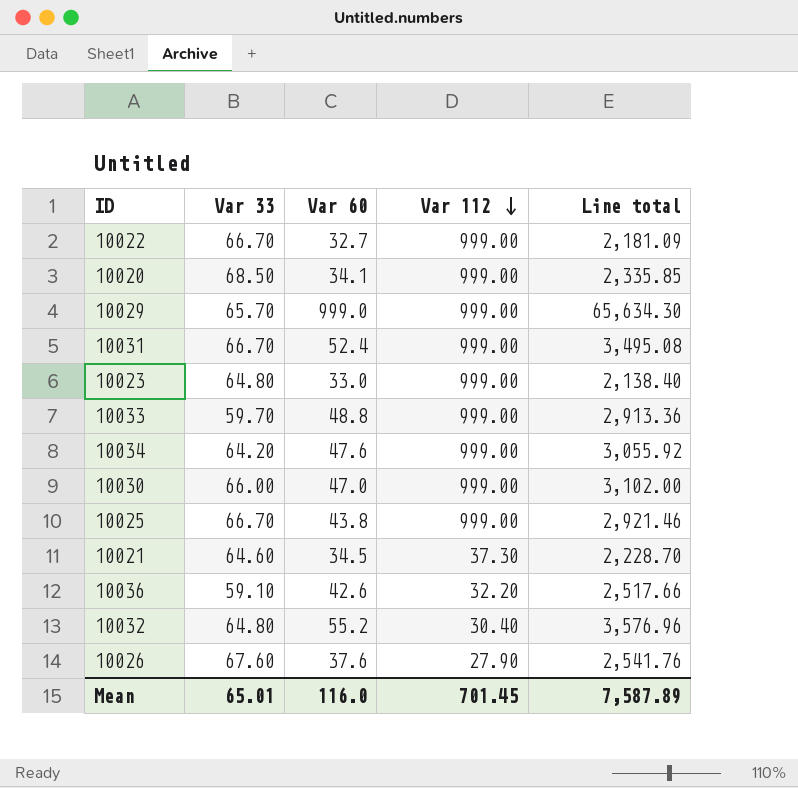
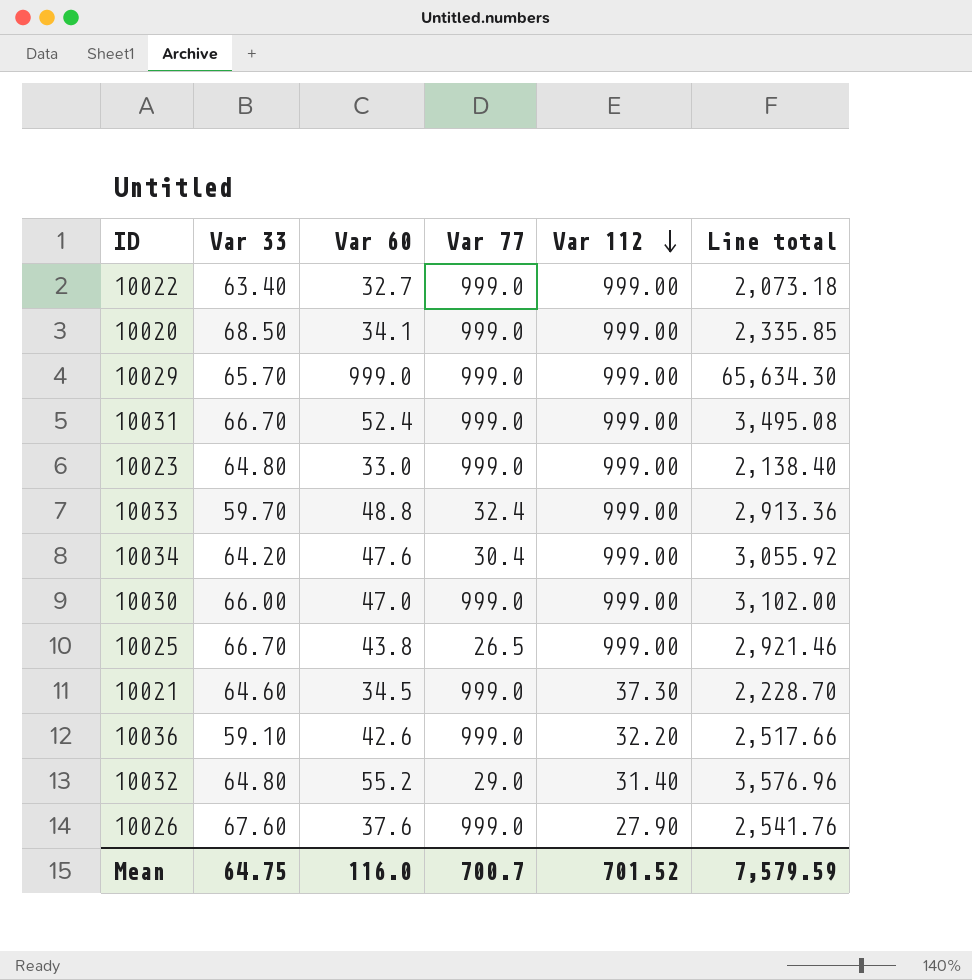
column Var 77 | position: none -> 4
10022 | Var 33: 66.70 -> 63.40
10022 | Line total: 2,181.09 -> 2,073.18
10032 | Var 112: 30.40 -> 31.40
Mean | Var 33: 65.01 -> 64.75
Mean | Var 112: 701.45 -> 701.52
Mean | Line total: 7,587.89 -> 7,579.59

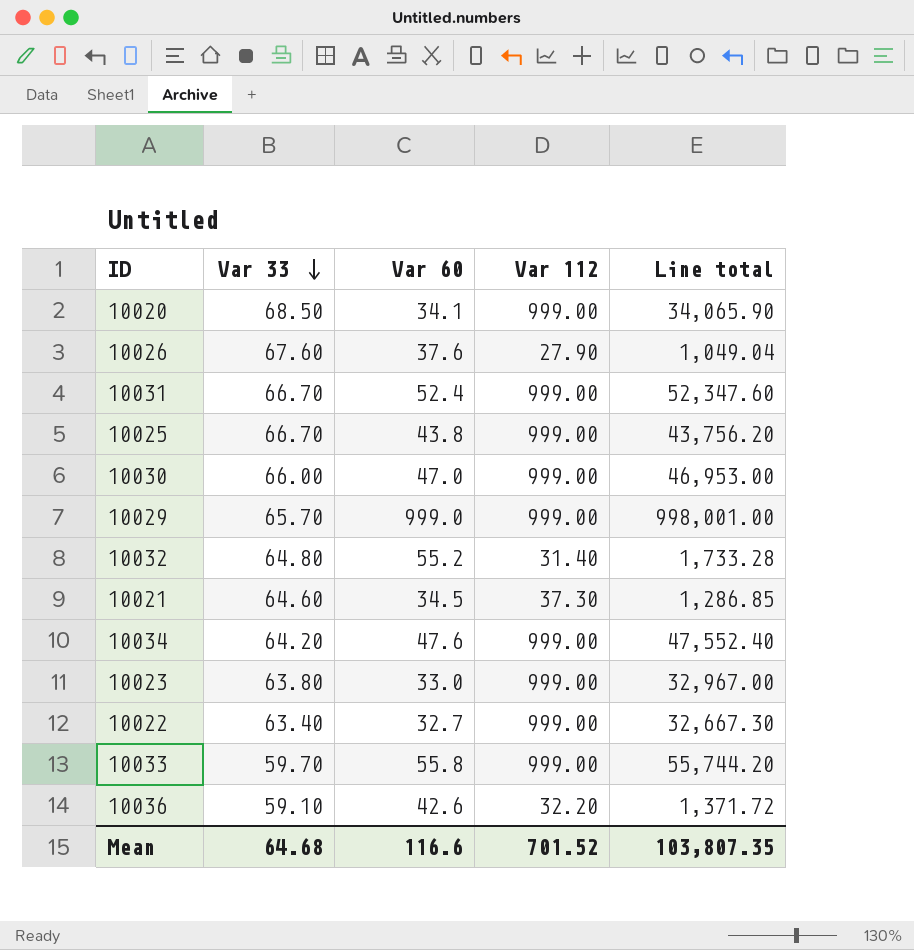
row order: Var 112 descending -> Var 33 descending
column Var 77 | position: 4 -> none
column Line total | formula: [Var 33] * [Var 60] -> [Var 60] * [Var 112]
10023 | Var 33: 64.80 -> 63.80
10033 | Var 60: 48.8 -> 55.8
Mean | Var 33: 64.75 -> 64.68
Mean | Var 60: 116.0 -> 116.6
Mean | Line total: 7,579.59 -> 103,807.35

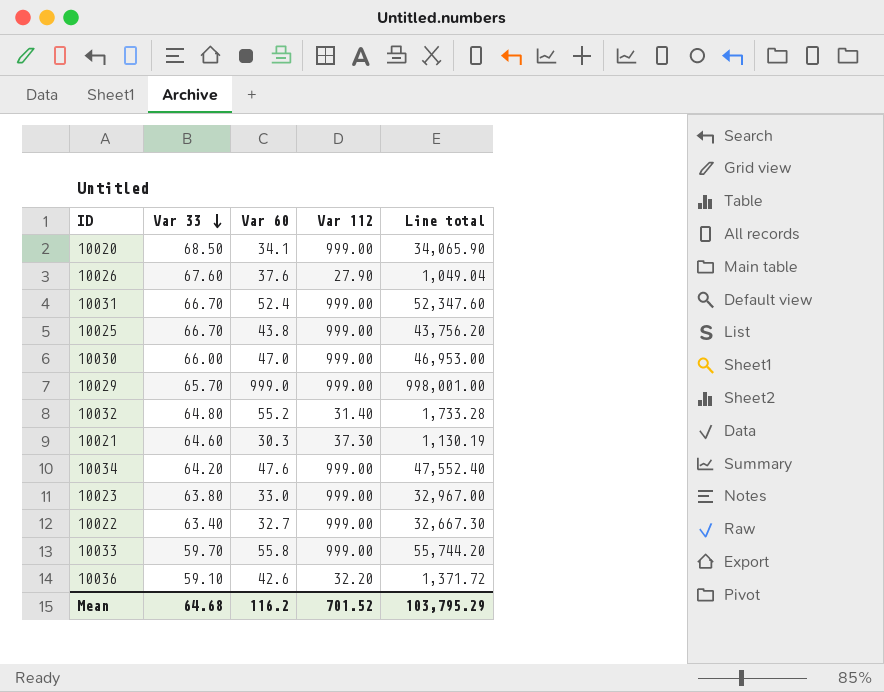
10021 | Var 60: 34.5 -> 30.3
10021 | Line total: 1,286.85 -> 1,130.19
Mean | Var 60: 116.6 -> 116.2
Mean | Line total: 103,807.35 -> 103,795.29

